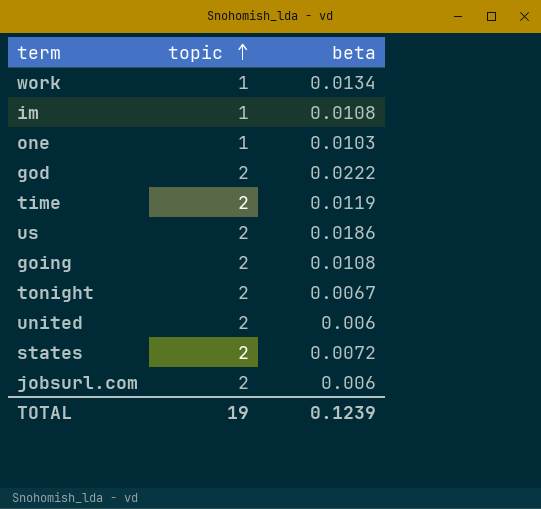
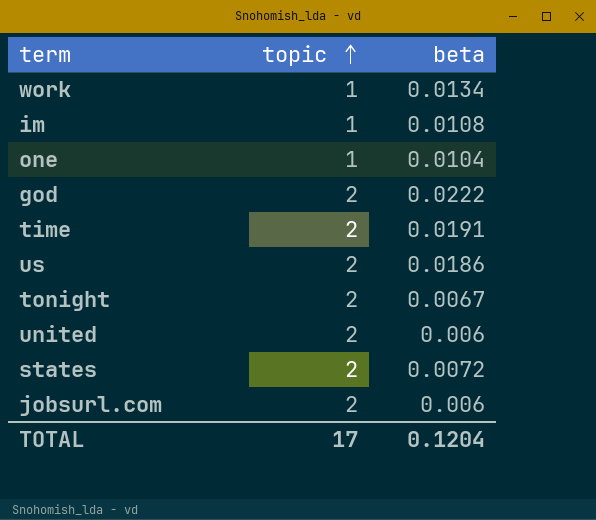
row going: 2 | 0.0108 -> none
one | beta: 0.0103 -> 0.0104
time | beta: 0.0119 -> 0.0191
TOTAL | topic: 19 -> 17
TOTAL | beta: 0.1239 -> 0.1204

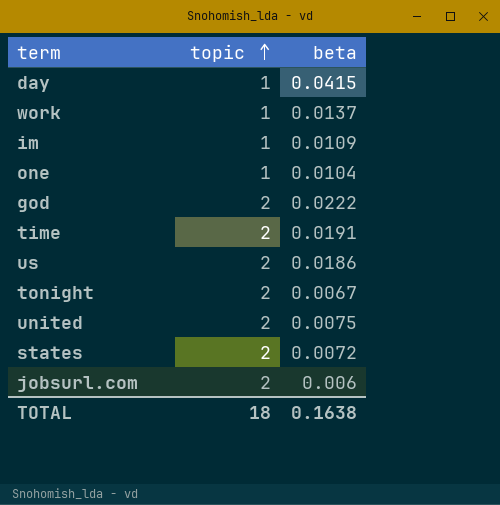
row day: none -> 1 | 0.0415
work | beta: 0.0134 -> 0.0137
im | beta: 0.0108 -> 0.0109
united | beta: 0.006 -> 0.0075
TOTAL | topic: 17 -> 18
TOTAL | beta: 0.1204 -> 0.1638

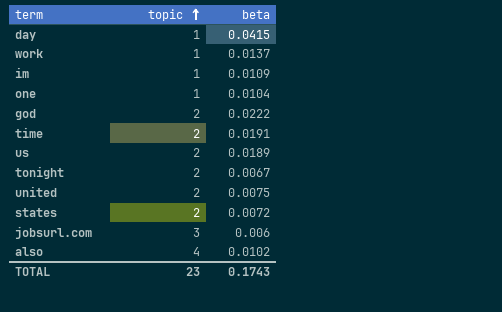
us | beta: 0.0186 -> 0.0189
jobsurl.com | topic: 2 -> 3
row also: none -> 4 | 0.0102
TOTAL | topic: 18 -> 23
TOTAL | beta: 0.1638 -> 0.1743

